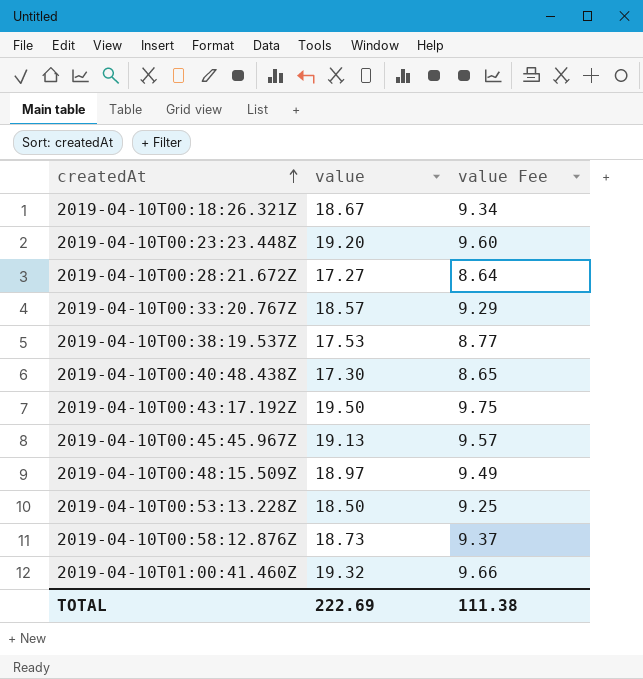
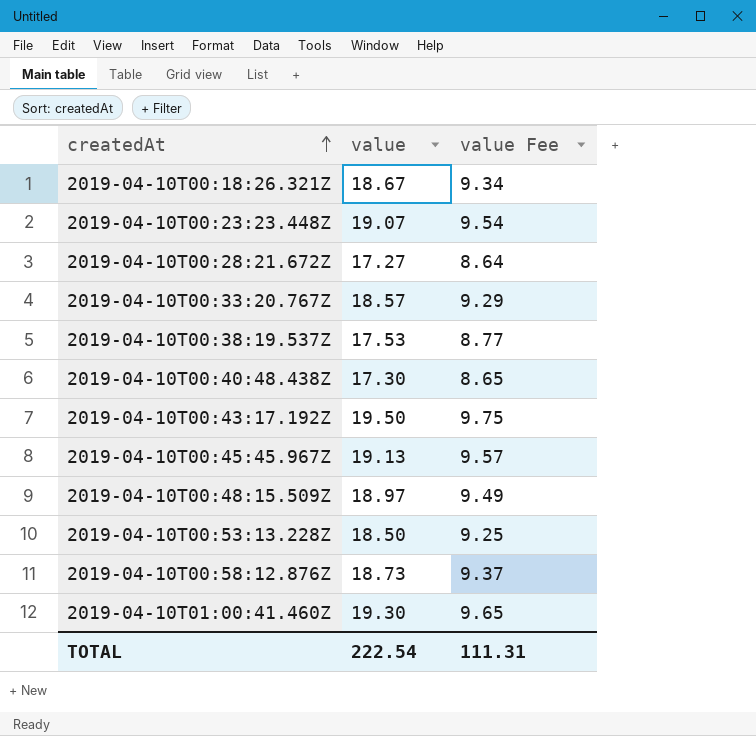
2019-04-10T00:23:23.448Z | value: 19.20 -> 19.07
2019-04-10T00:23:23.448Z | value Fee: 9.60 -> 9.54
2019-04-10T01:00:41.460Z | value: 19.32 -> 19.30
2019-04-10T01:00:41.460Z | value Fee: 9.66 -> 9.65
TOTAL | value: 222.69 -> 222.54
TOTAL | value Fee: 111.38 -> 111.31

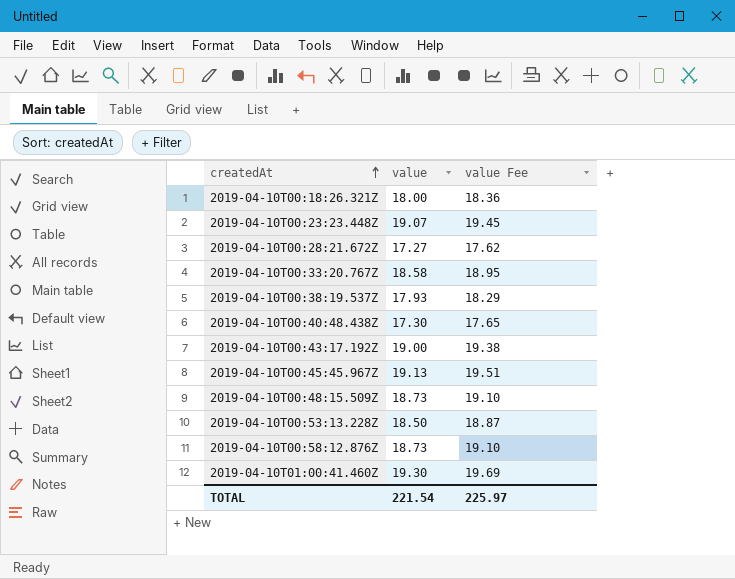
column value Fee | formula: [value] * 0.5 -> [value] * 1.02
2019-04-10T00:18:26.321Z | value: 18.67 -> 18.00
2019-04-10T00:33:20.767Z | value: 18.57 -> 18.58
2019-04-10T00:38:19.537Z | value: 17.53 -> 17.93
2019-04-10T00:43:17.192Z | value: 19.50 -> 19.00
2019-04-10T00:48:15.509Z | value: 18.97 -> 18.73
TOTAL | value: 222.54 -> 221.54
TOTAL | value Fee: 111.31 -> 225.97

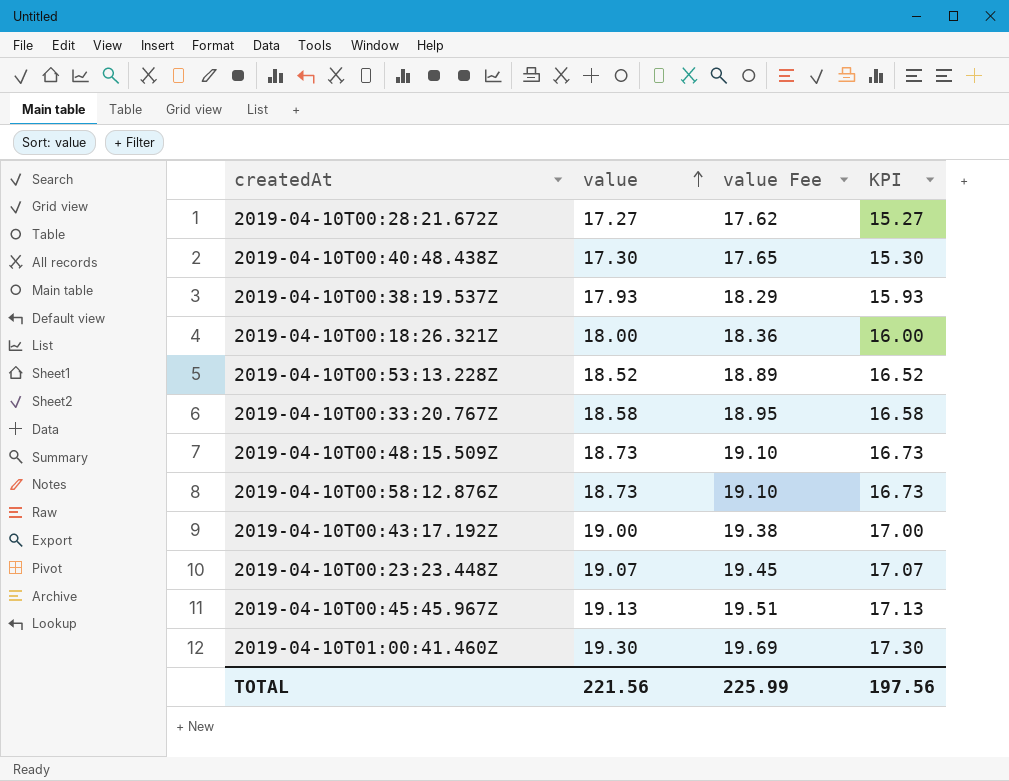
row order: createdAt ascending -> value ascending
column KPI | formula: none -> [value] - 2
2019-04-10T00:53:13.228Z | value: 18.50 -> 18.52
2019-04-10T00:53:13.228Z | value Fee: 18.87 -> 18.89
TOTAL | value: 221.54 -> 221.56
TOTAL | value Fee: 225.97 -> 225.99

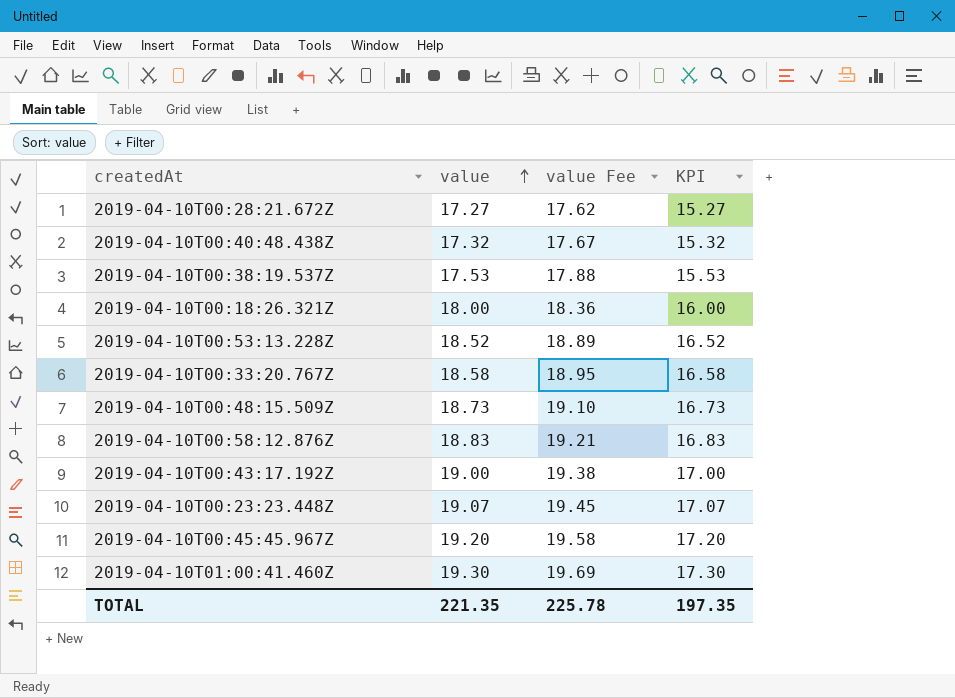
2019-04-10T00:40:48.438Z | value: 17.30 -> 17.32
2019-04-10T00:40:48.438Z | value Fee: 17.65 -> 17.67
2019-04-10T00:40:48.438Z | KPI: 15.30 -> 15.32
2019-04-10T00:38:19.537Z | value: 17.93 -> 17.53
2019-04-10T00:38:19.537Z | value Fee: 18.29 -> 17.88
2019-04-10T00:38:19.537Z | KPI: 15.93 -> 15.53
2019-04-10T00:58:12.876Z | value: 18.73 -> 18.83
2019-04-10T00:58:12.876Z | value Fee: 19.10 -> 19.21
2019-04-10T00:58:12.876Z | KPI: 16.73 -> 16.83
2019-04-10T00:45:45.967Z | value: 19.13 -> 19.20
2019-04-10T00:45:45.967Z | value Fee: 19.51 -> 19.58
2019-04-10T00:45:45.967Z | KPI: 17.13 -> 17.20
TOTAL | value: 221.56 -> 221.35
TOTAL | value Fee: 225.99 -> 225.78
TOTAL | KPI: 197.56 -> 197.35

